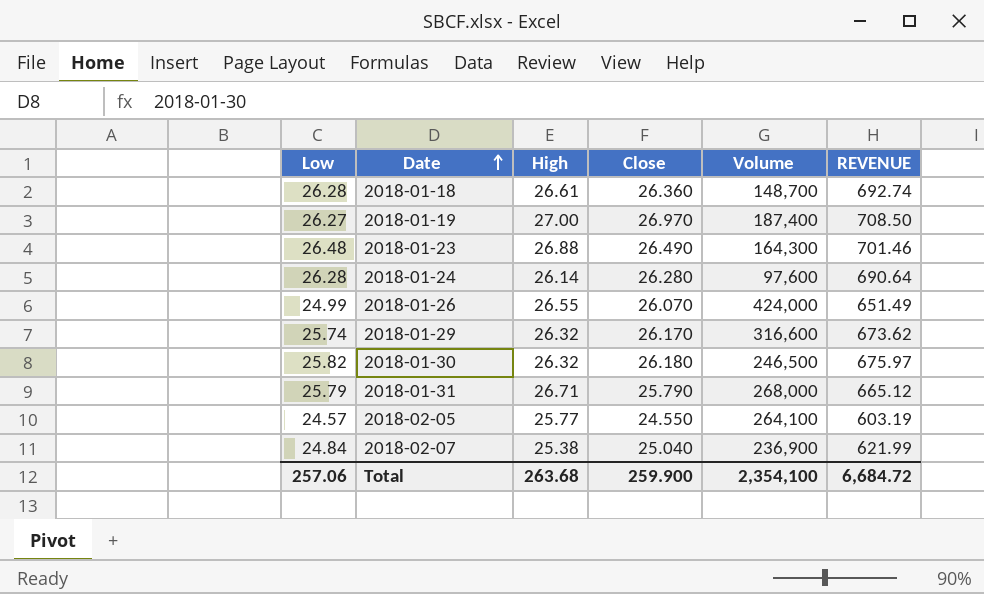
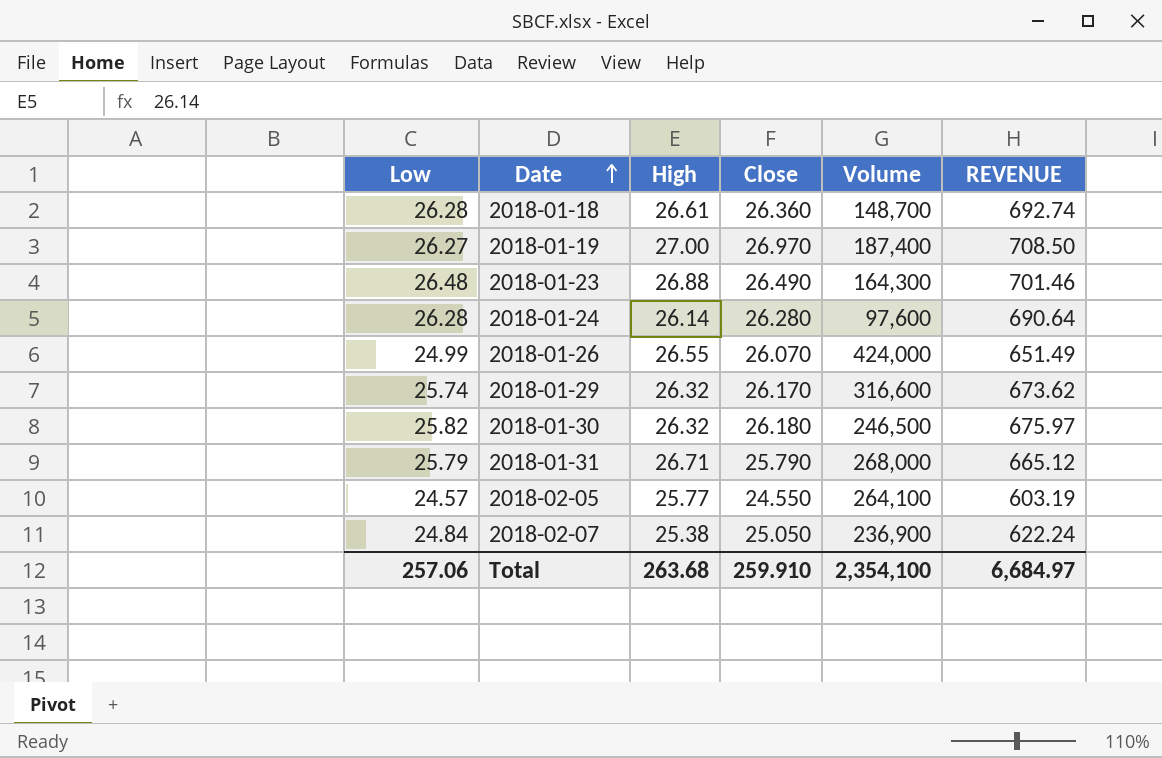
2018-02-07 | Close: 25.040 -> 25.050
2018-02-07 | REVENUE: 621.99 -> 622.24
Total | Close: 259.900 -> 259.910
Total | REVENUE: 6,684.72 -> 6,684.97

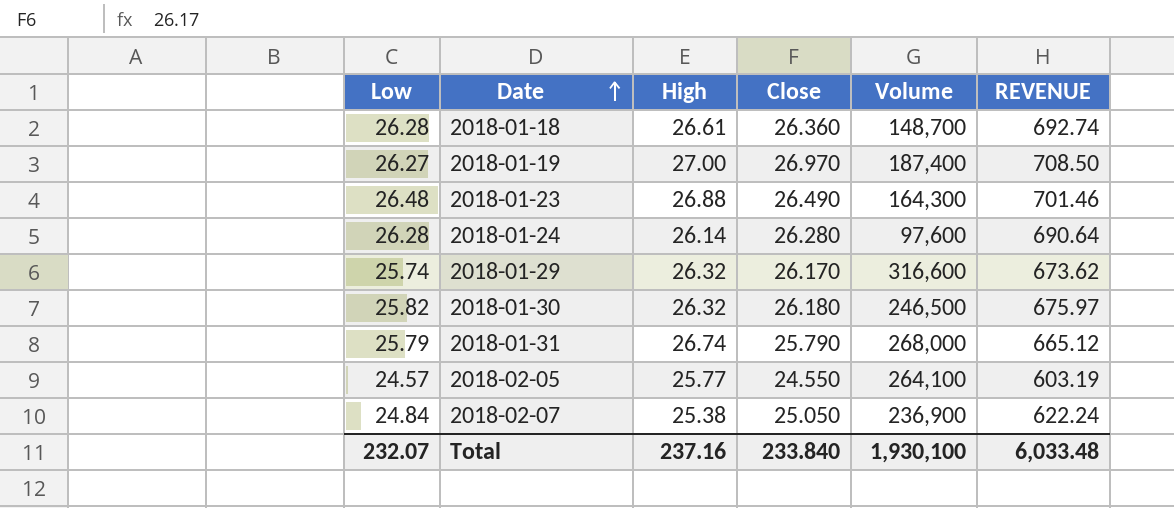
row 2018-01-26: 24.99 | 26.55 | 26.070 | 424,000 | 651.49 -> none
2018-01-31 | High: 26.71 -> 26.74
Total | Low: 257.06 -> 232.07
Total | High: 263.68 -> 237.16
Total | Close: 259.910 -> 233.840
Total | Volume: 2,354,100 -> 1,930,100
Total | REVENUE: 6,684.97 -> 6,033.48

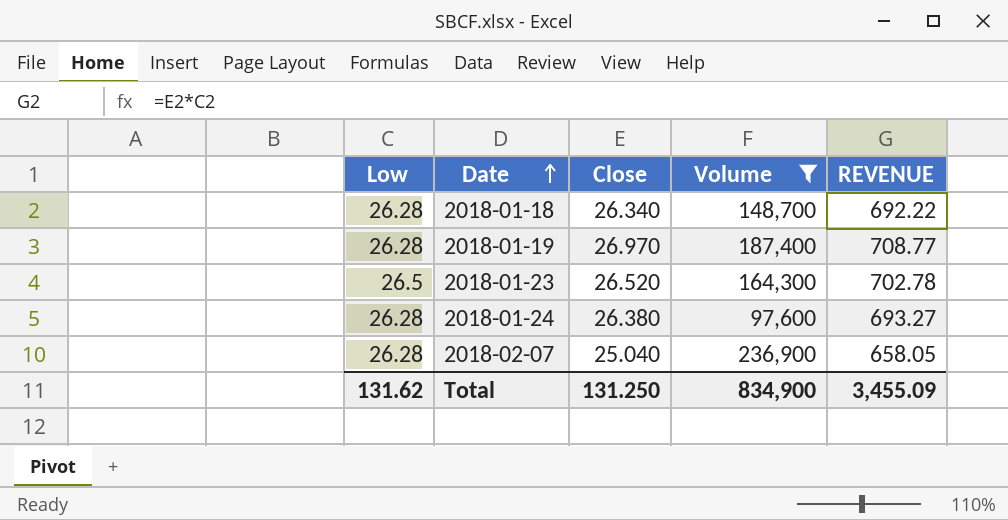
filter: none -> Volume <= 236,900
column High | position: 3 -> none
2018-01-18 | Close: 26.360 -> 26.340
2018-01-18 | REVENUE: 692.74 -> 692.22
2018-01-19 | Low: 26.27 -> 26.28
2018-01-19 | REVENUE: 708.50 -> 708.77
2018-01-23 | Low: 26.48 -> 26.5
2018-01-23 | Close: 26.490 -> 26.520
2018-01-23 | REVENUE: 701.46 -> 702.78
2018-01-24 | Close: 26.280 -> 26.380
2018-01-24 | REVENUE: 690.64 -> 693.27
2018-02-07 | Low: 24.84 -> 26.28
2018-02-07 | Close: 25.050 -> 25.040
2018-02-07 | REVENUE: 622.24 -> 658.05
Total | Low: 232.07 -> 131.62
Total | Close: 233.840 -> 131.250
Total | Volume: 1,930,100 -> 834,900
Total | REVENUE: 6,033.48 -> 3,455.09

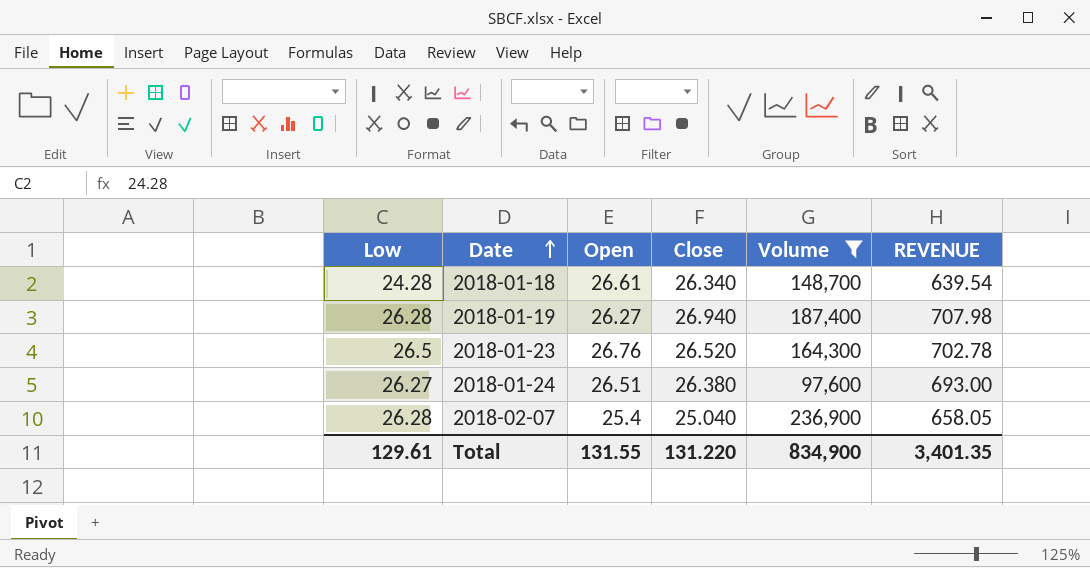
column Open | position: none -> 3
2018-01-18 | Low: 26.28 -> 24.28
2018-01-18 | REVENUE: 692.22 -> 639.54
2018-01-19 | Close: 26.970 -> 26.940
2018-01-19 | REVENUE: 708.77 -> 707.98
2018-01-24 | Low: 26.28 -> 26.27
2018-01-24 | REVENUE: 693.27 -> 693.00
Total | Low: 131.62 -> 129.61
Total | Close: 131.250 -> 131.220
Total | REVENUE: 3,455.09 -> 3,401.35

